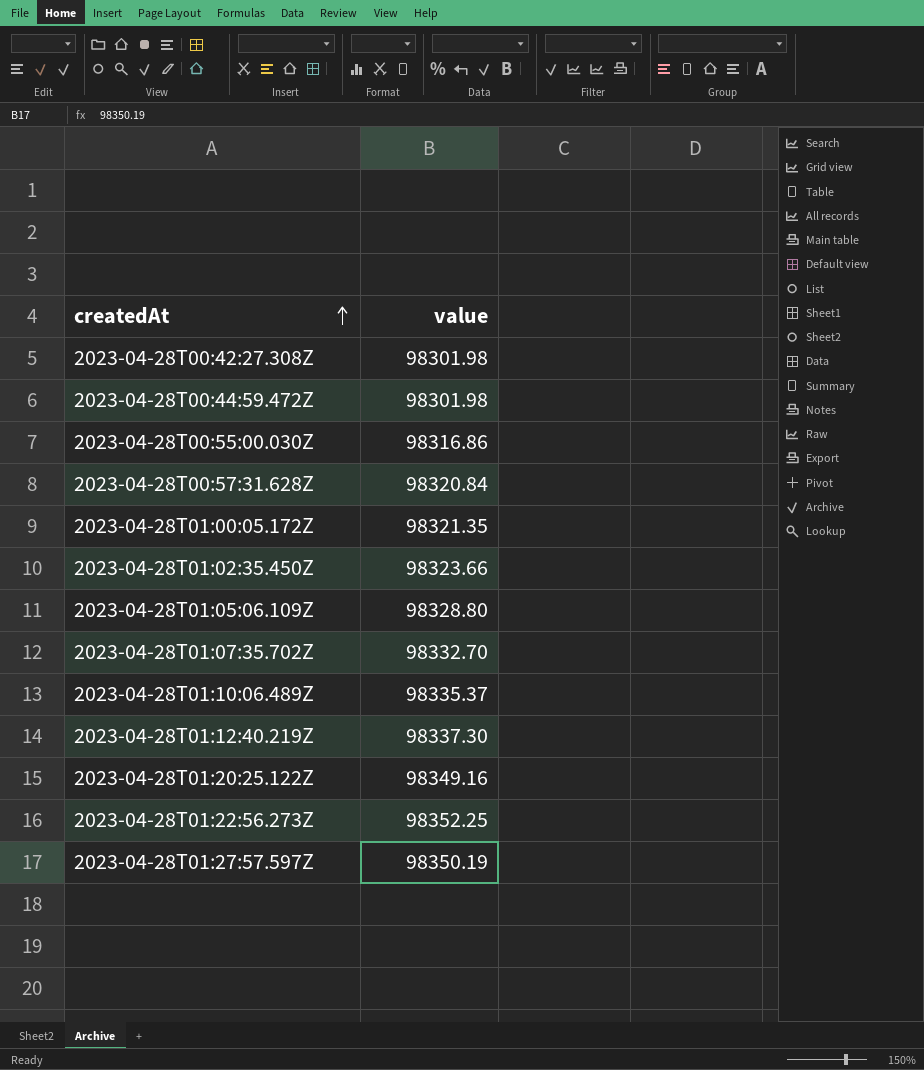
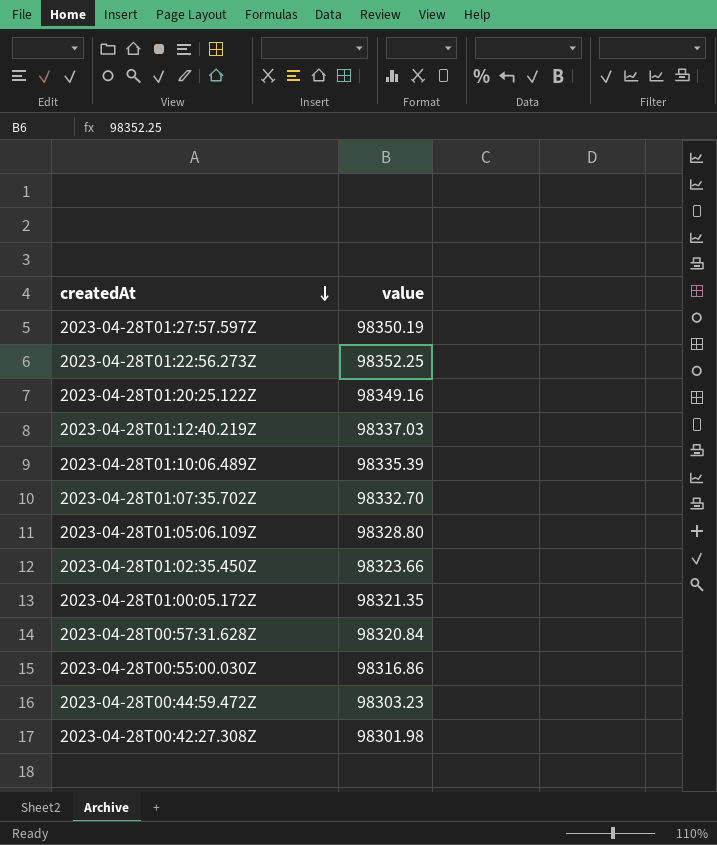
row order: createdAt ascending -> createdAt descending
2023-04-28T01:12:40.219Z | value: 98337.30 -> 98337.03
2023-04-28T01:10:06.489Z | value: 98335.37 -> 98335.39
2023-04-28T00:44:59.472Z | value: 98301.98 -> 98303.23

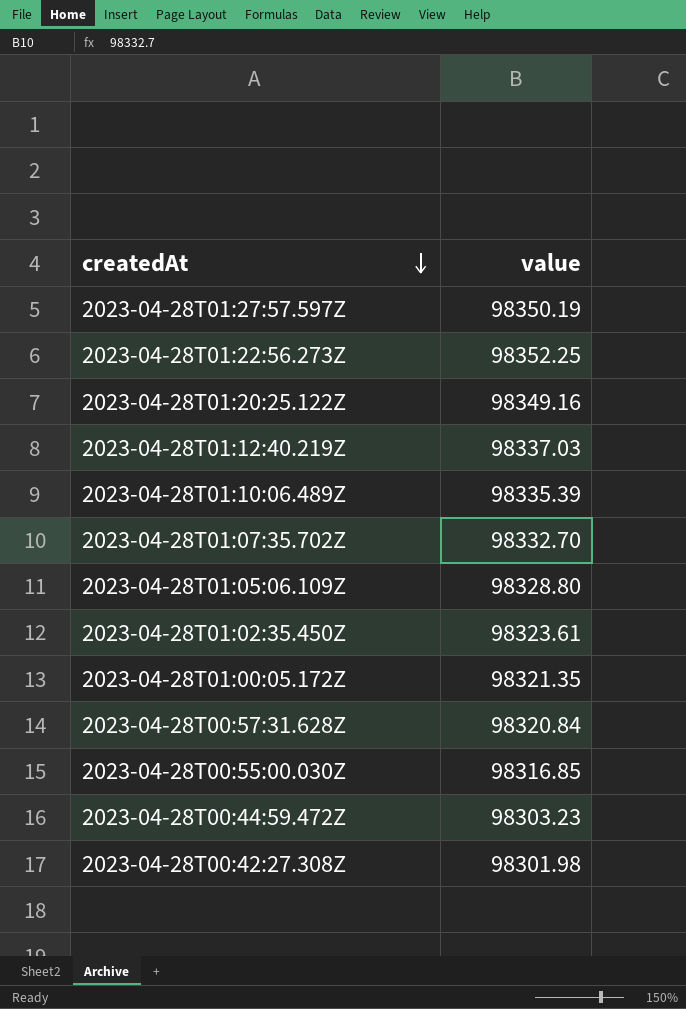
2023-04-28T01:02:35.450Z | value: 98323.66 -> 98323.61
2023-04-28T00:55:00.030Z | value: 98316.86 -> 98316.85

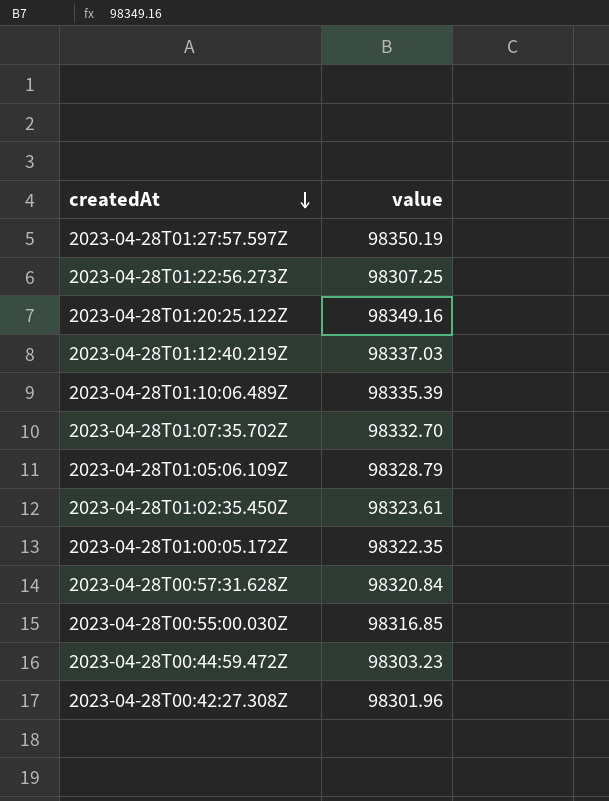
2023-04-28T01:22:56.273Z | value: 98352.25 -> 98307.25
2023-04-28T01:05:06.109Z | value: 98328.80 -> 98328.79
2023-04-28T01:00:05.172Z | value: 98321.35 -> 98322.35
2023-04-28T00:42:27.308Z | value: 98301.98 -> 98301.96

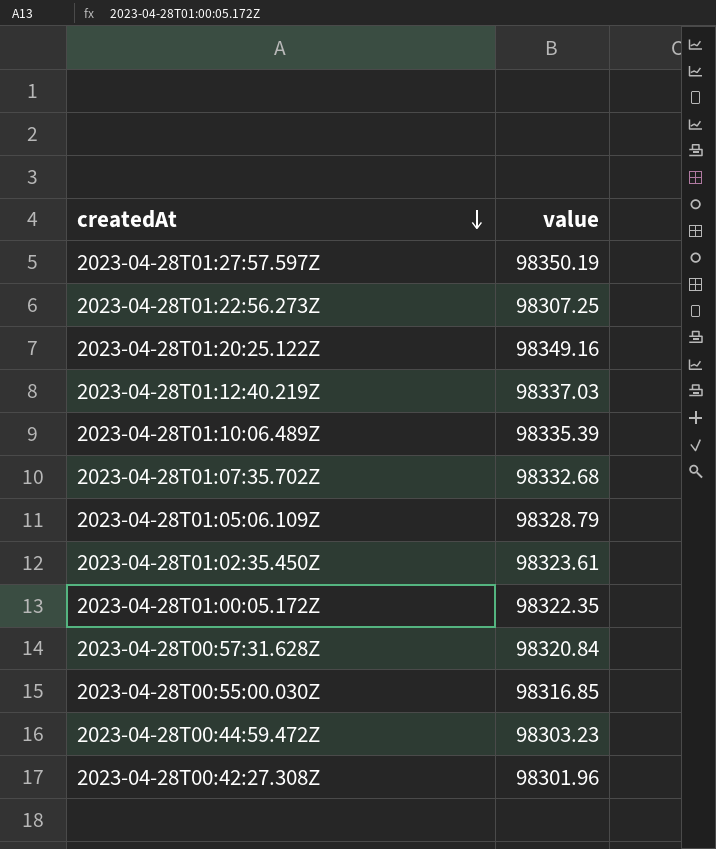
2023-04-28T01:07:35.702Z | value: 98332.70 -> 98332.68

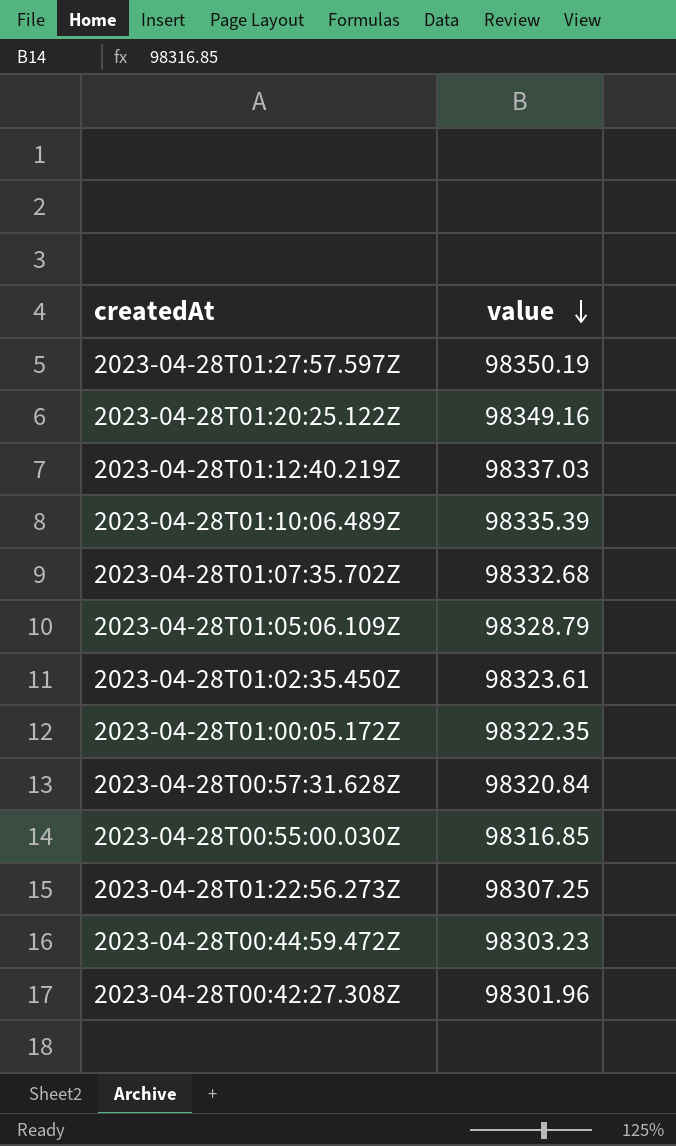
row order: createdAt descending -> value descending

